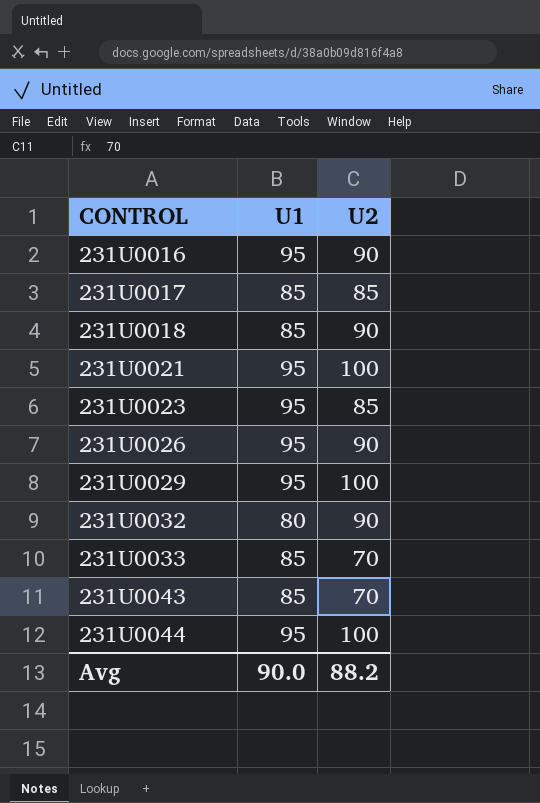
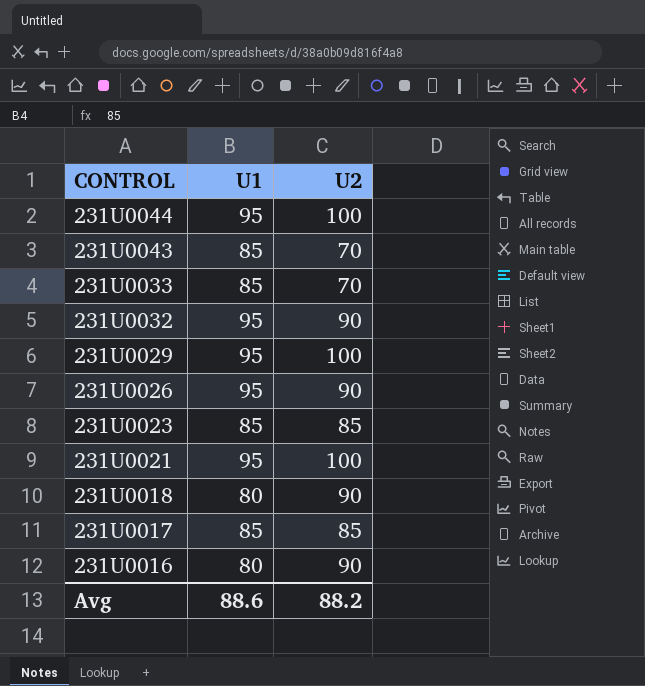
row order: CONTROL ascending -> CONTROL descending
231U0032 | U1: 80 -> 95
231U0023 | U1: 95 -> 85
231U0018 | U1: 85 -> 80
231U0016 | U1: 95 -> 80
Avg | U1: 90.0 -> 88.6

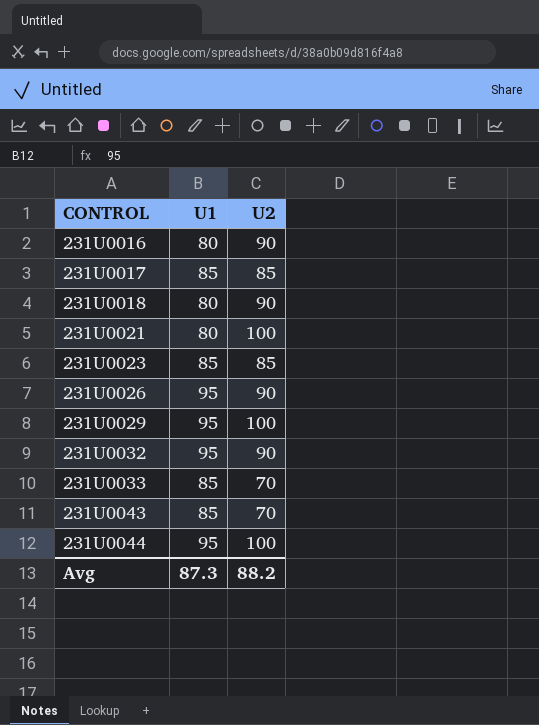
row order: CONTROL descending -> CONTROL ascending
231U0021 | U1: 95 -> 80
Avg | U1: 88.6 -> 87.3

